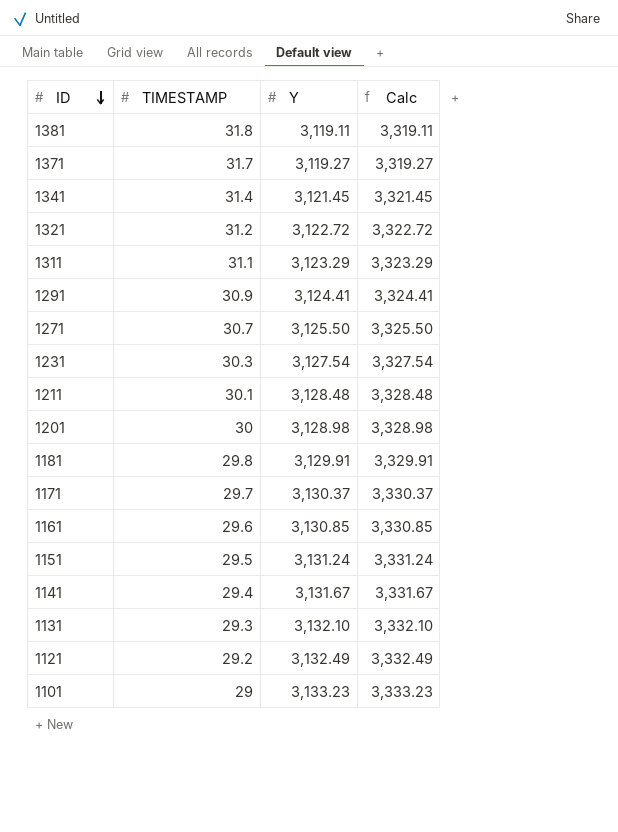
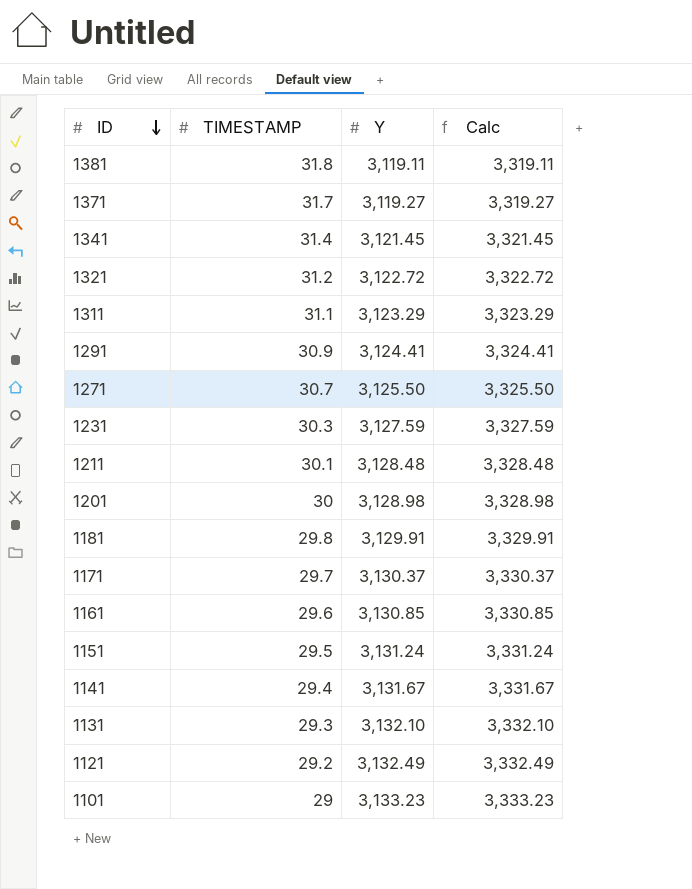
1231 | Y: 3,127.54 -> 3,127.59
1231 | Calc: 3,327.54 -> 3,327.59

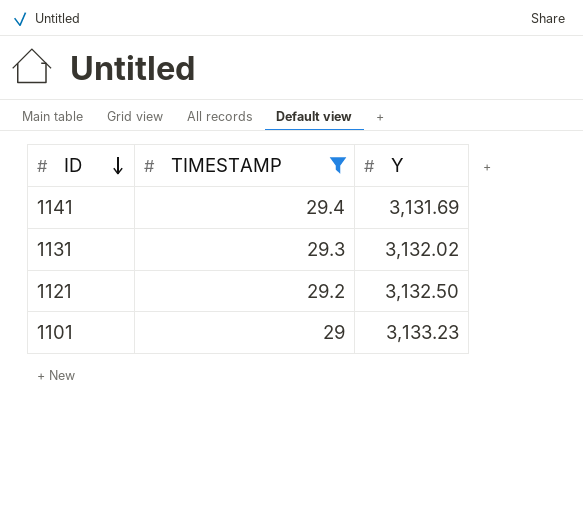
filter: none -> TIMESTAMP <= 29.4
column Calc | formula: [Y] + 200 -> none
1141 | Y: 3,131.67 -> 3,131.69
1131 | Y: 3,132.10 -> 3,132.02
1121 | Y: 3,132.49 -> 3,132.50

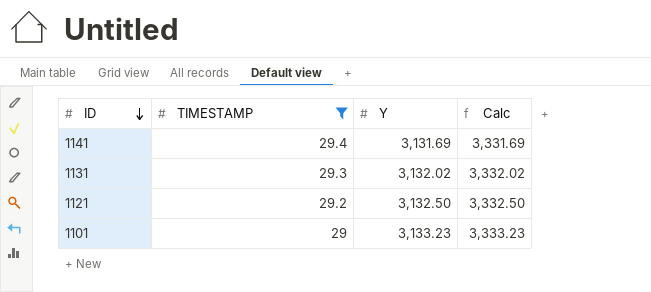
column Calc | formula: none -> [Y] + 200

